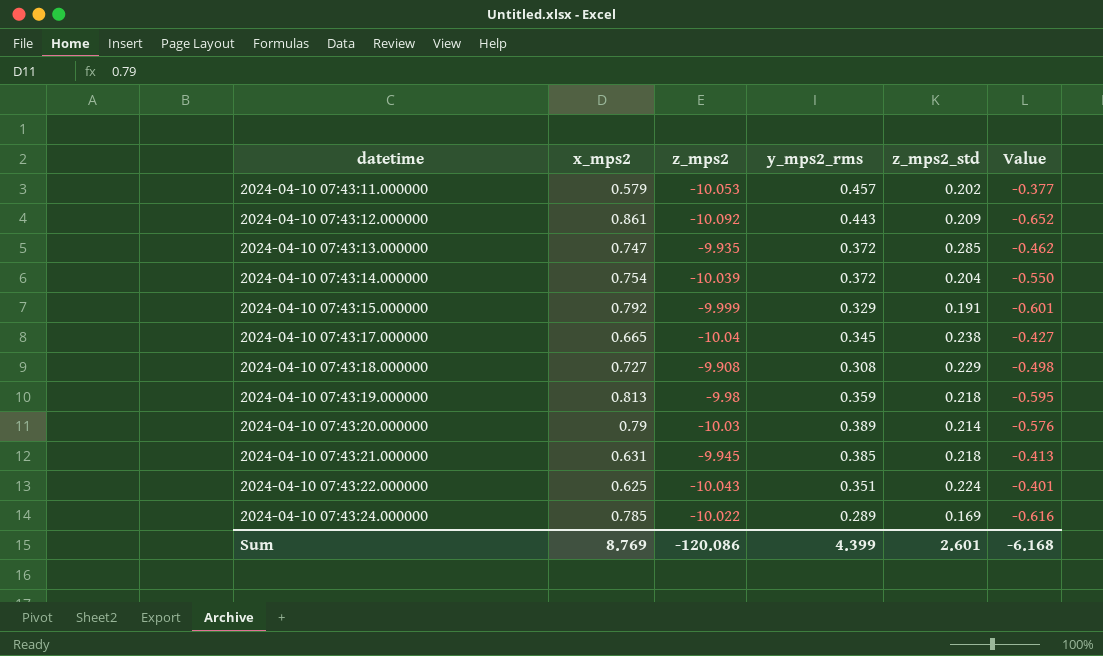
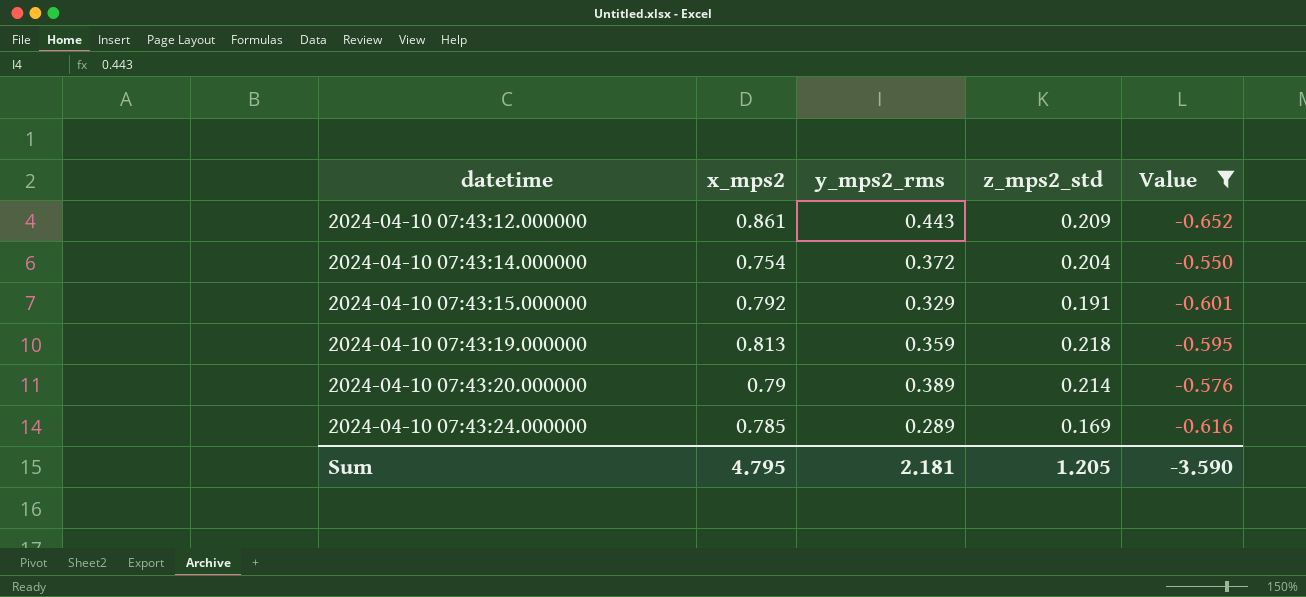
filter: none -> Value <= -0.550
column z_mps2 | position: 3 -> none
Sum | x_mps2: 8.769 -> 4.795
Sum | y_mps2_rms: 4.399 -> 2.181
Sum | z_mps2_std: 2.601 -> 1.205
Sum | Value: -6.168 -> -3.590

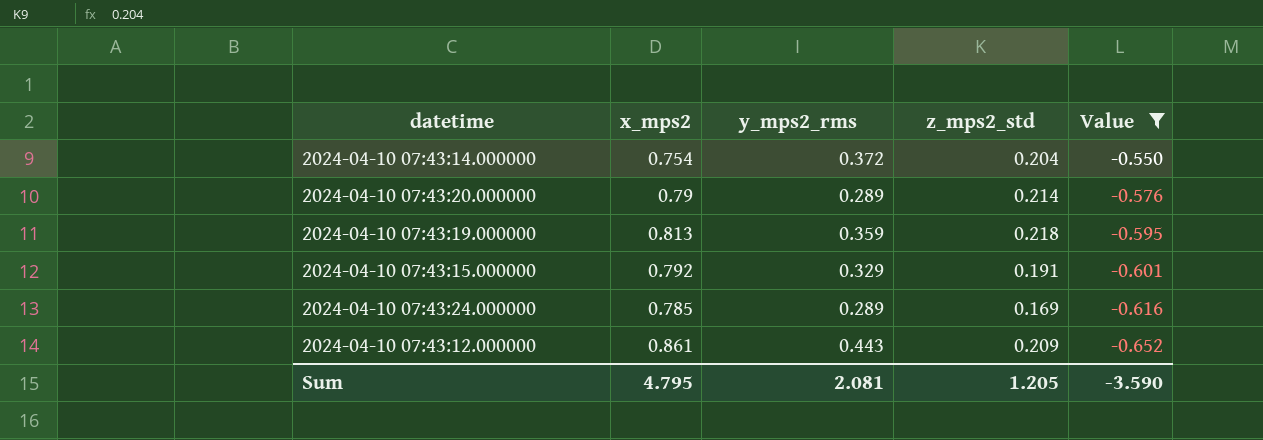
row order: datetime ascending -> Value descending
2024-04-10 07:43:20.000000 | y_mps2_rms: 0.389 -> 0.289
Sum | y_mps2_rms: 2.181 -> 2.081

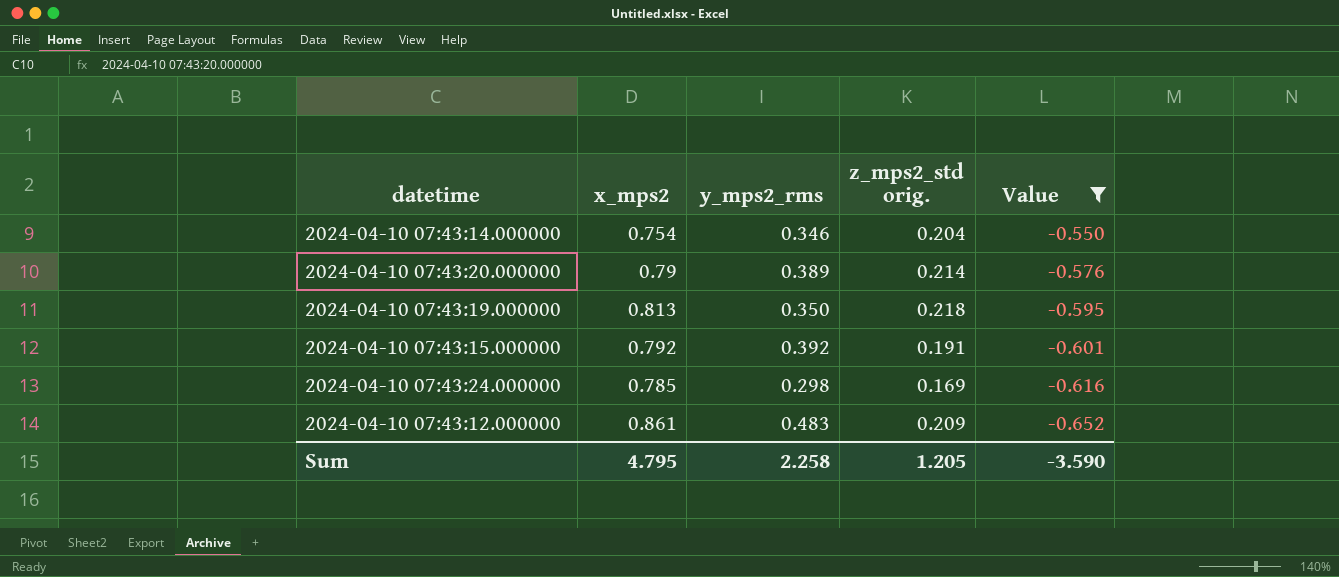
column name: z_mps2_std -> z_mps2_std orig.
2024-04-10 07:43:14.000000 | y_mps2_rms: 0.372 -> 0.346
2024-04-10 07:43:20.000000 | y_mps2_rms: 0.289 -> 0.389
2024-04-10 07:43:19.000000 | y_mps2_rms: 0.359 -> 0.350
2024-04-10 07:43:15.000000 | y_mps2_rms: 0.329 -> 0.392
2024-04-10 07:43:24.000000 | y_mps2_rms: 0.289 -> 0.298
2024-04-10 07:43:12.000000 | y_mps2_rms: 0.443 -> 0.483
Sum | y_mps2_rms: 2.081 -> 2.258

